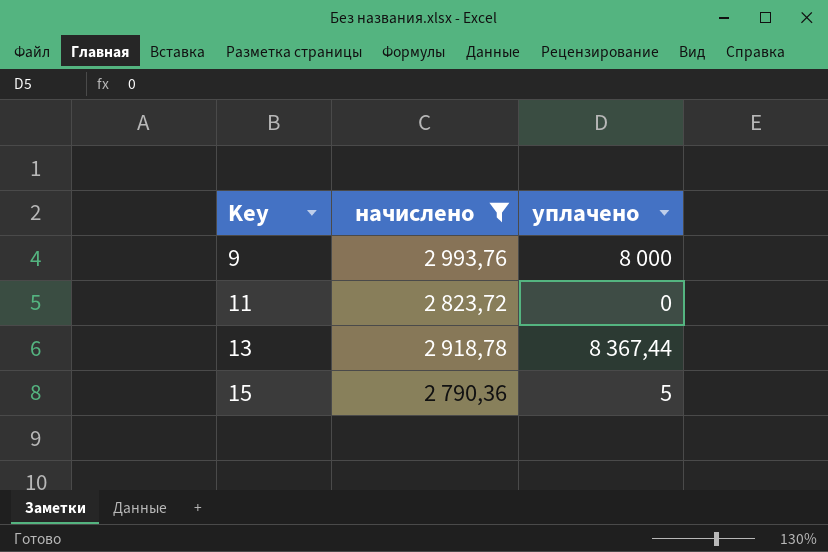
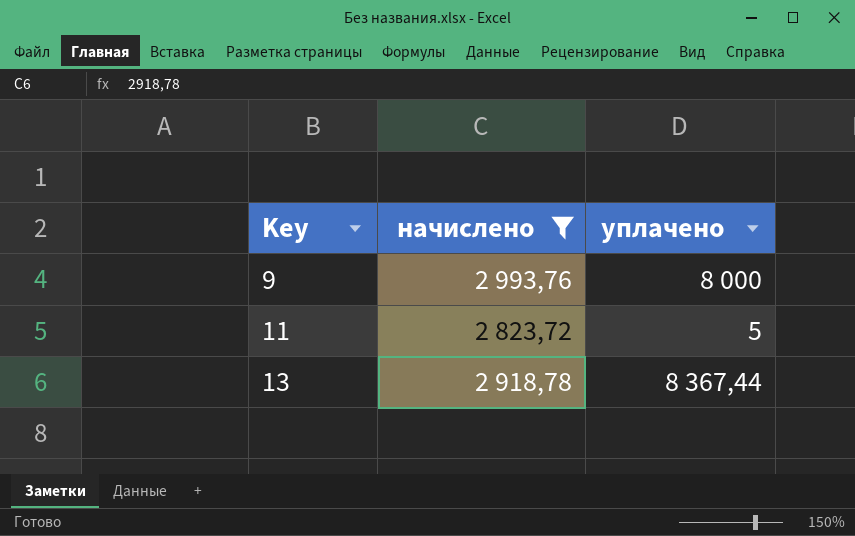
row 15: 2 790,36 | 5 -> none
11 | уплачено: 0 -> 5

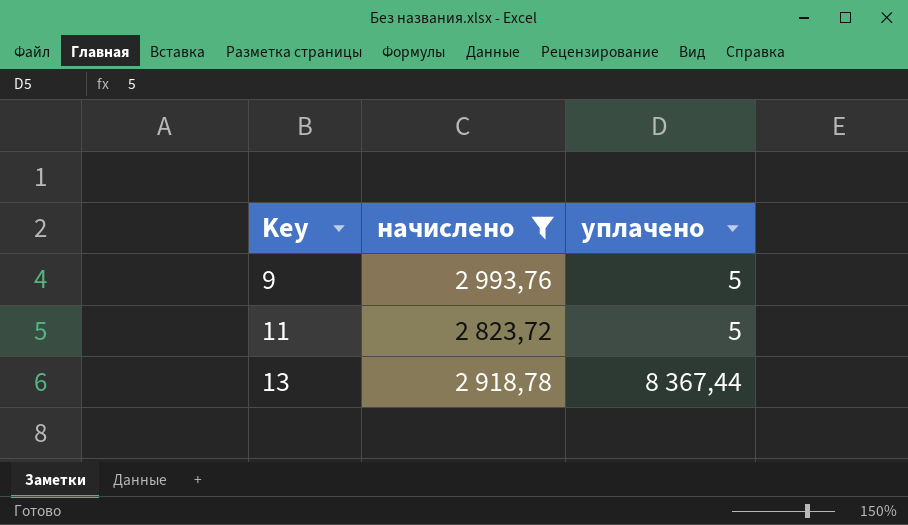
9 | уплачено: 8 000 -> 5

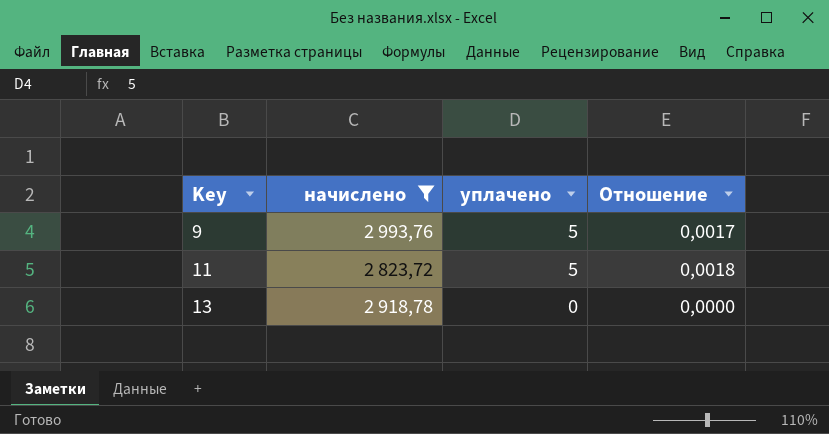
column Отношение | formula: none -> [уплачено] / [начислено]
13 | уплачено: 8 367,44 -> 0

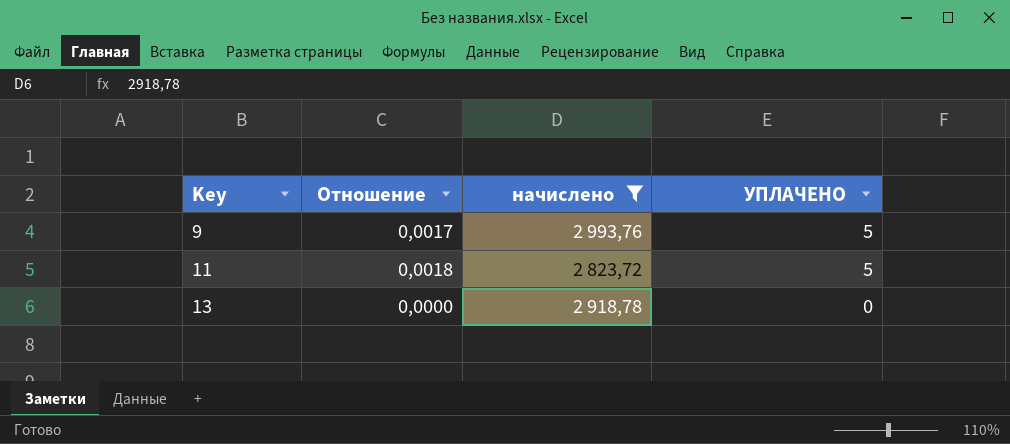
column Отношение | position: 4 -> 2
column name: уплачено -> УПЛАЧЕНО

